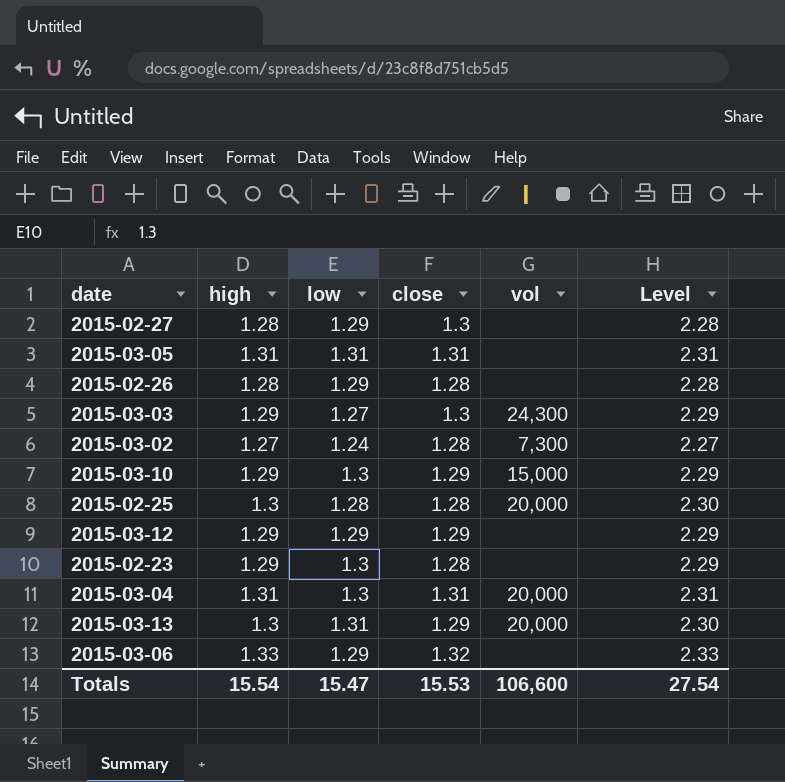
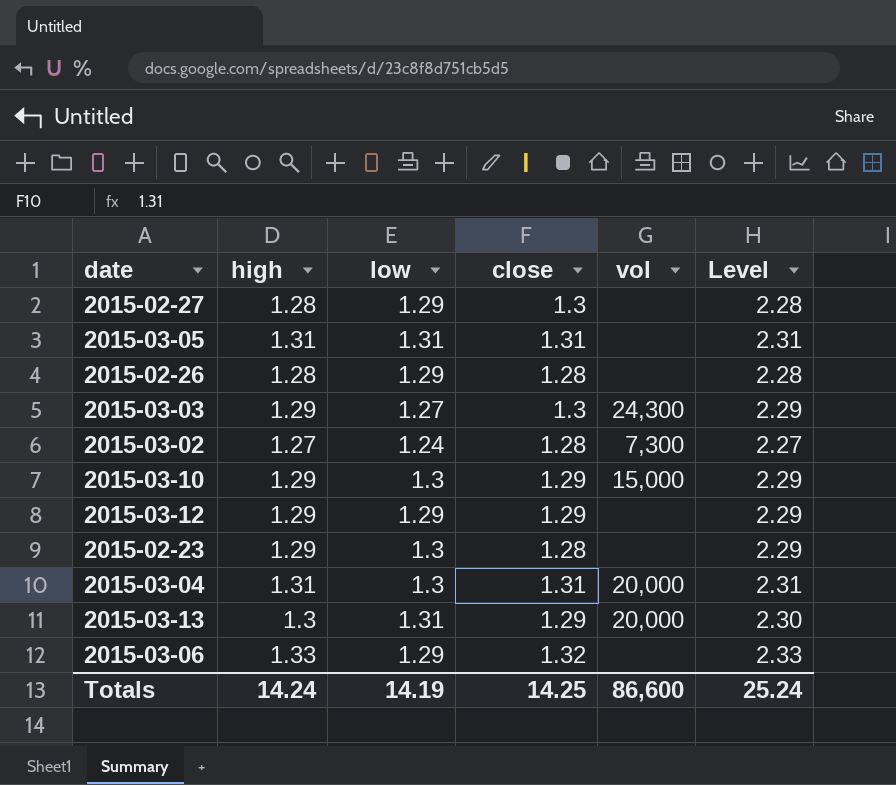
row 2015-02-25: 1.3 | 1.28 | 1.28 | 20,000 | 2.30 -> none
Totals | high: 15.54 -> 14.24
Totals | low: 15.47 -> 14.19
Totals | close: 15.53 -> 14.25
Totals | vol: 106,600 -> 86,600
Totals | Level: 27.54 -> 25.24

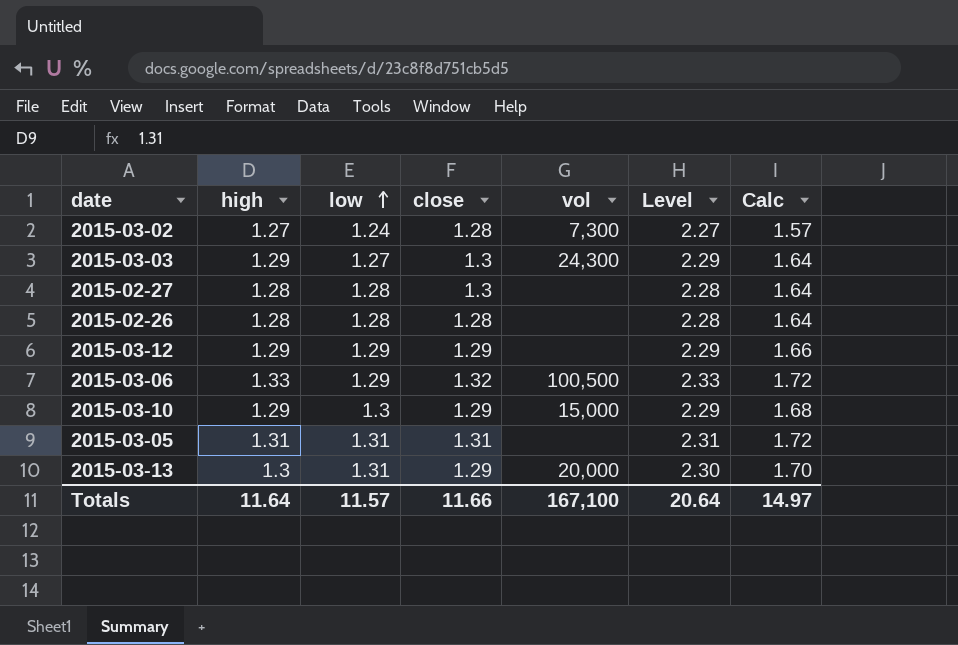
row order: none -> low ascending
column Calc | formula: none -> [high] * [low]
row 2015-02-23: 1.29 | 1.3 | 1.28 | none | 2.29 -> none
row 2015-03-04: 1.31 | 1.3 | 1.31 | 20,000 | 2.31 -> none
2015-02-27 | low: 1.29 -> 1.28
2015-02-26 | low: 1.29 -> 1.28
2015-03-06 | vol: none -> 100,500
Totals | high: 14.24 -> 11.64
Totals | low: 14.19 -> 11.57
Totals | close: 14.25 -> 11.66
Totals | vol: 86,600 -> 167,100
Totals | Level: 25.24 -> 20.64

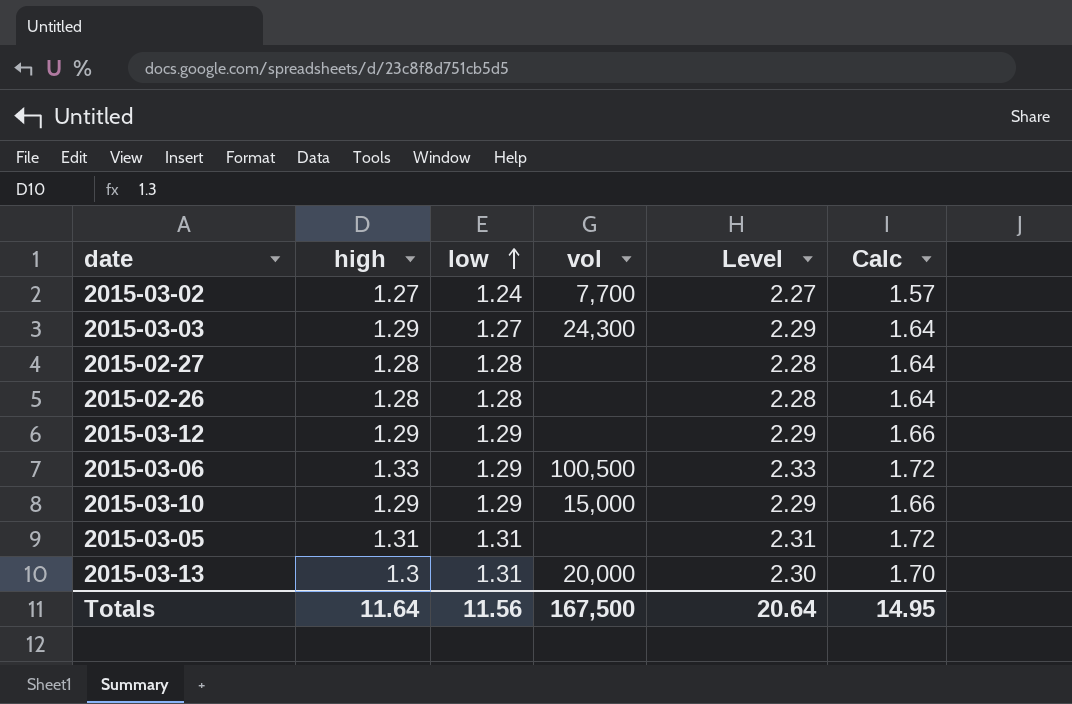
column close | position: 4 -> none
2015-03-02 | vol: 7,300 -> 7,700
2015-03-10 | low: 1.3 -> 1.29
2015-03-10 | Calc: 1.68 -> 1.66
Totals | low: 11.57 -> 11.56
Totals | vol: 167,100 -> 167,500
Totals | Calc: 14.97 -> 14.95

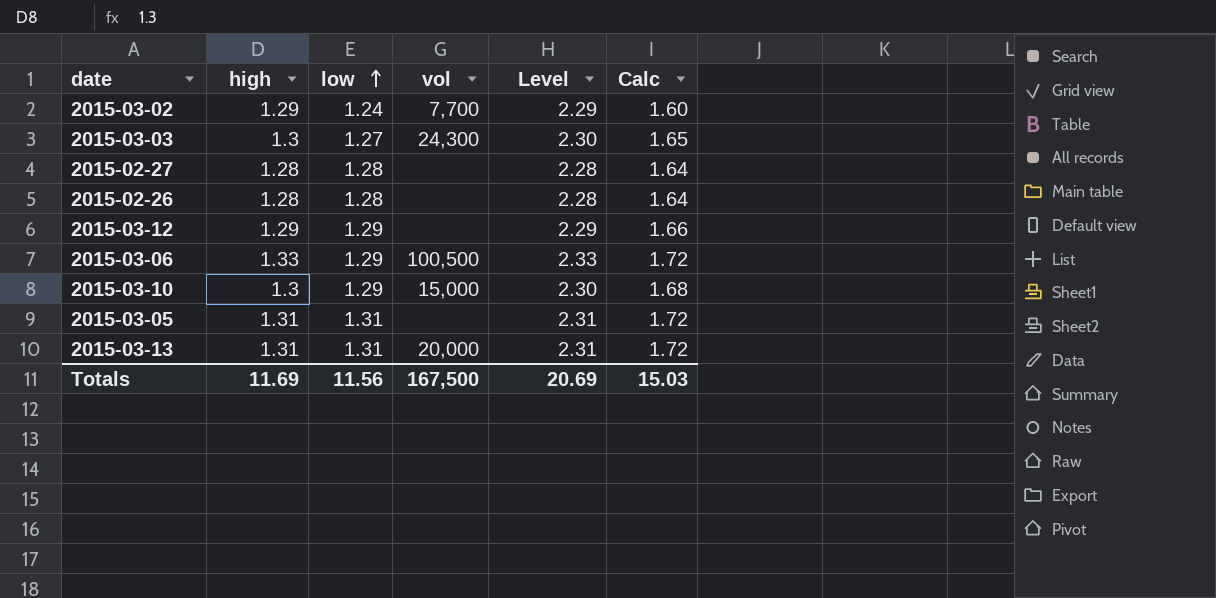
2015-03-02 | high: 1.27 -> 1.29
2015-03-02 | Level: 2.27 -> 2.29
2015-03-02 | Calc: 1.57 -> 1.60
2015-03-03 | high: 1.29 -> 1.3
2015-03-03 | Level: 2.29 -> 2.30
2015-03-03 | Calc: 1.64 -> 1.65
2015-03-10 | high: 1.29 -> 1.3
2015-03-10 | Level: 2.29 -> 2.30
2015-03-10 | Calc: 1.66 -> 1.68
2015-03-13 | high: 1.3 -> 1.31
2015-03-13 | Level: 2.30 -> 2.31
2015-03-13 | Calc: 1.70 -> 1.72
Totals | high: 11.64 -> 11.69
Totals | Level: 20.64 -> 20.69
Totals | Calc: 14.95 -> 15.03

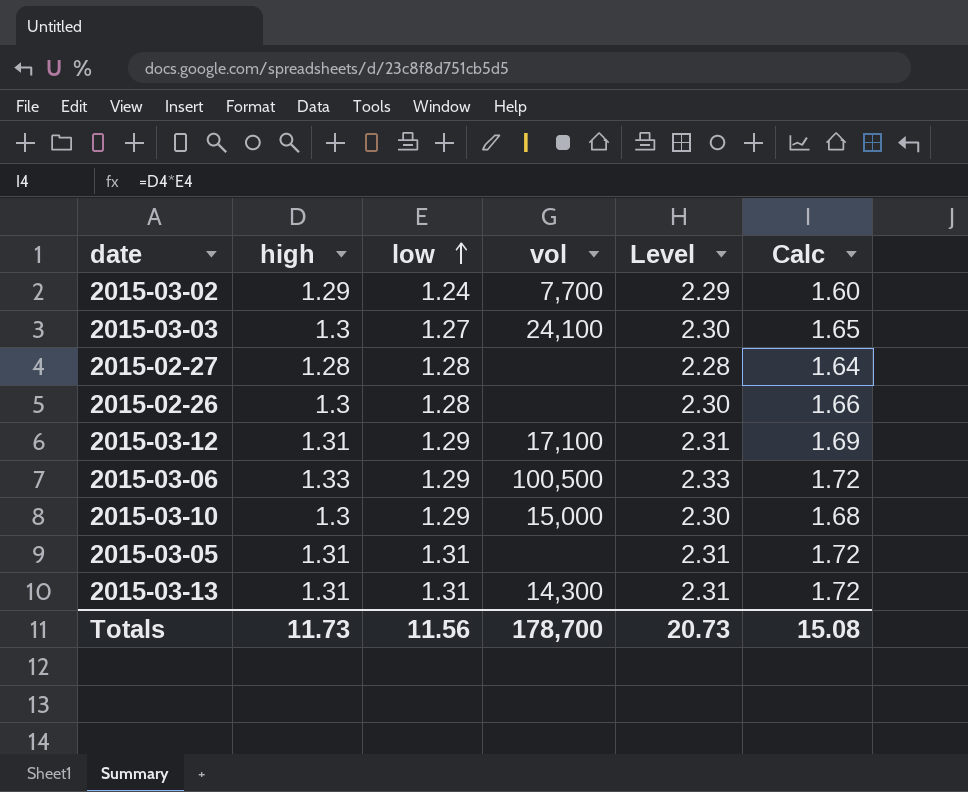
2015-03-03 | vol: 24,300 -> 24,100
2015-02-26 | high: 1.28 -> 1.3
2015-02-26 | Level: 2.28 -> 2.30
2015-02-26 | Calc: 1.64 -> 1.66
2015-03-12 | high: 1.29 -> 1.31
2015-03-12 | vol: none -> 17,100
2015-03-12 | Level: 2.29 -> 2.31
2015-03-12 | Calc: 1.66 -> 1.69
2015-03-13 | vol: 20,000 -> 14,300
Totals | high: 11.69 -> 11.73
Totals | vol: 167,500 -> 178,700
Totals | Level: 20.69 -> 20.73
Totals | Calc: 15.03 -> 15.08

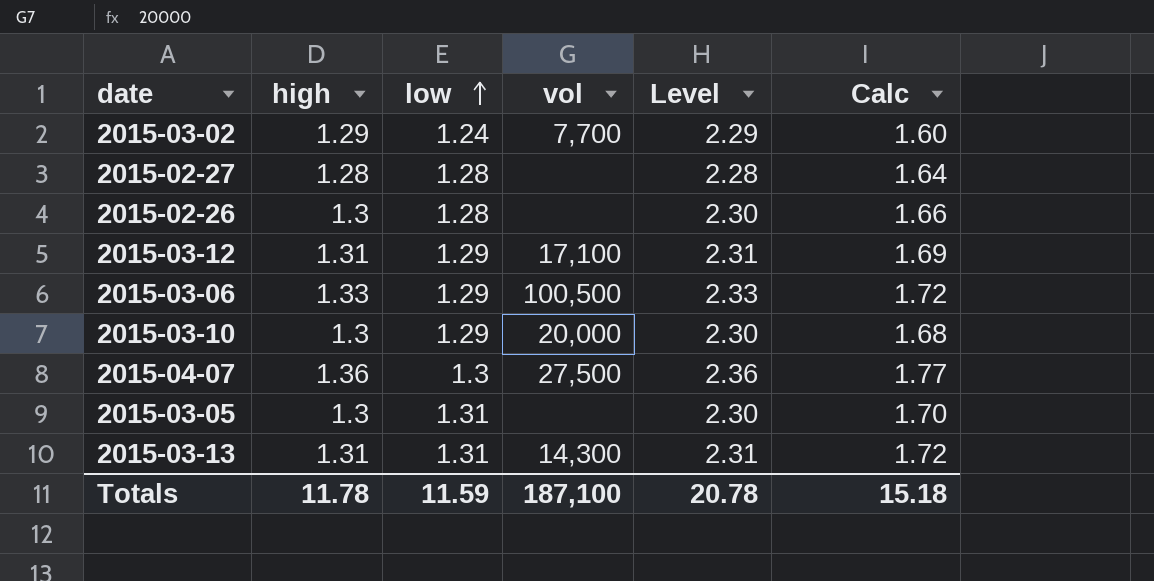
row 2015-03-03: 1.3 | 1.27 | 24,100 | 2.30 | 1.65 -> none
2015-03-10 | vol: 15,000 -> 20,000
row 2015-04-07: none -> 1.36 | 1.3 | 27,500 | 2.36 | 1.77
2015-03-05 | high: 1.31 -> 1.3
2015-03-05 | Level: 2.31 -> 2.30
2015-03-05 | Calc: 1.72 -> 1.70
Totals | high: 11.73 -> 11.78
Totals | low: 11.56 -> 11.59
Totals | vol: 178,700 -> 187,100
Totals | Level: 20.73 -> 20.78
Totals | Calc: 15.08 -> 15.18

